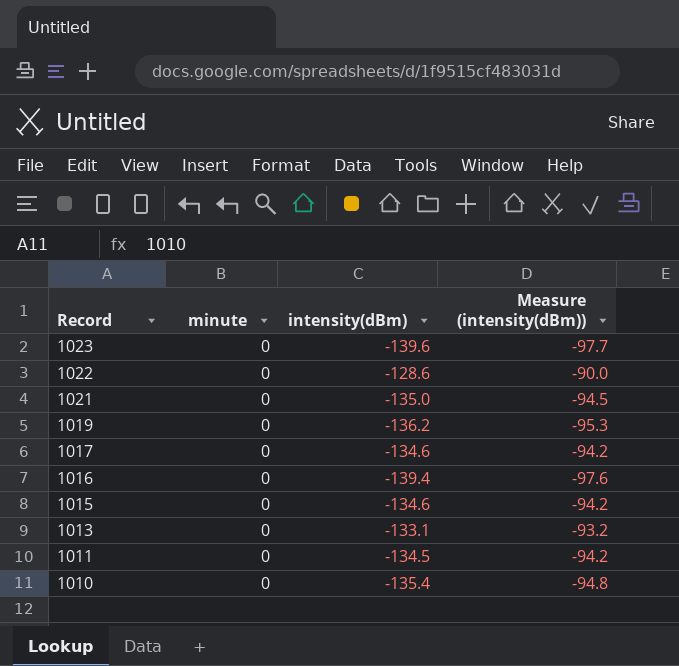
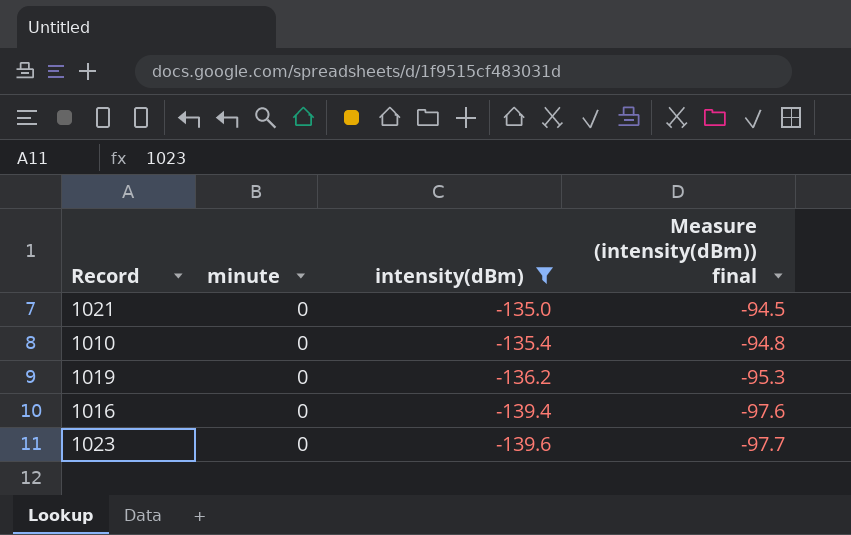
filter: none -> intensity(dBm) <= -135.0
row order: Record descending -> intensity(dBm) descending
column name: Measure (intensity(dBm)) -> Measure (intensity(dBm)) final

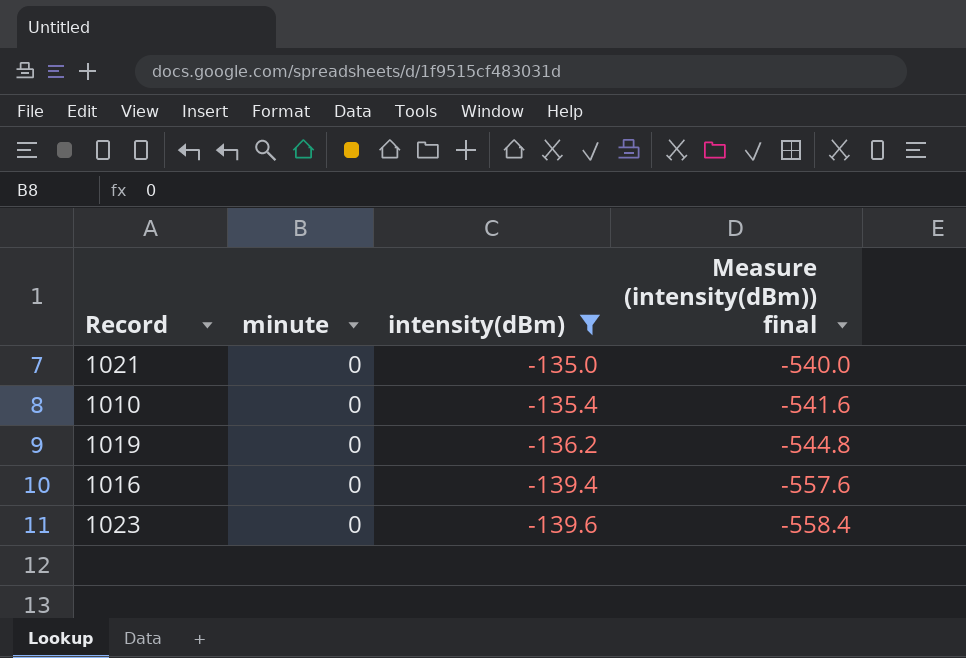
column Measure (intensity(dBm)) final | formula: [intensity(dBm)] * 0.7 -> [intensity(dBm)] * 4

